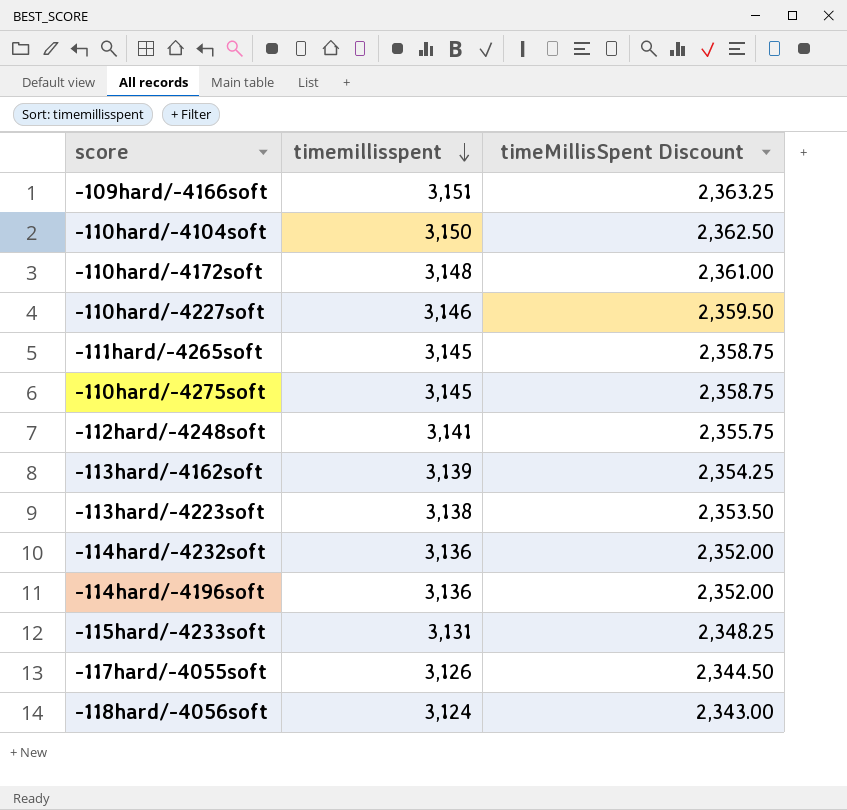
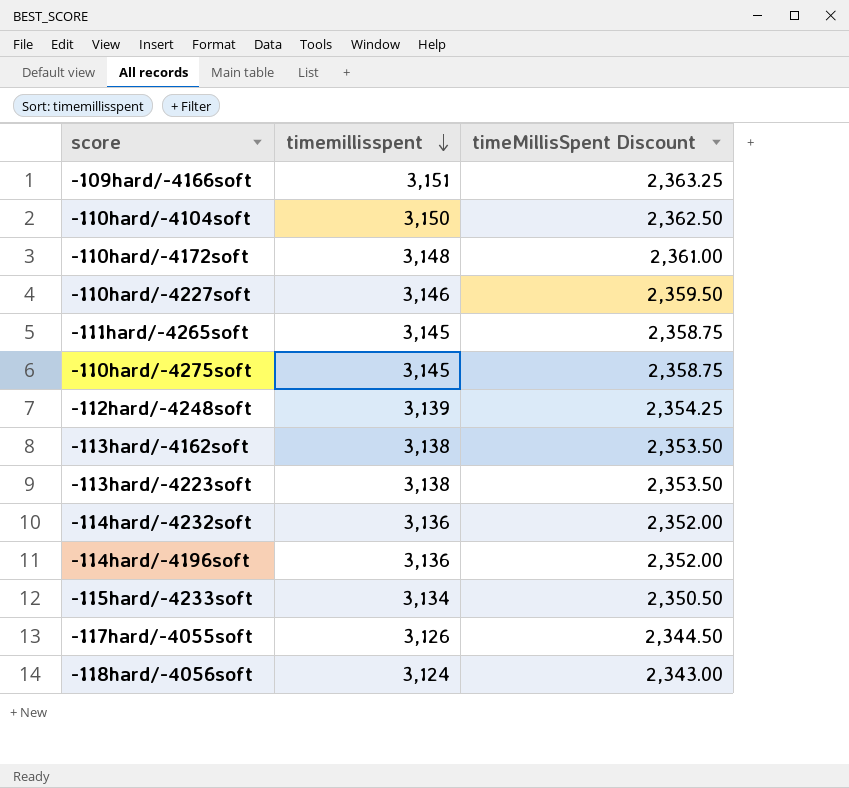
-112hard/-4248soft | timemillisspent: 3,141 -> 3,139
-112hard/-4248soft | timeMillisSpent Discount: 2,355.75 -> 2,354.25
-113hard/-4162soft | timemillisspent: 3,139 -> 3,138
-113hard/-4162soft | timeMillisSpent Discount: 2,354.25 -> 2,353.50
-115hard/-4233soft | timemillisspent: 3,131 -> 3,134
-115hard/-4233soft | timeMillisSpent Discount: 2,348.25 -> 2,350.50

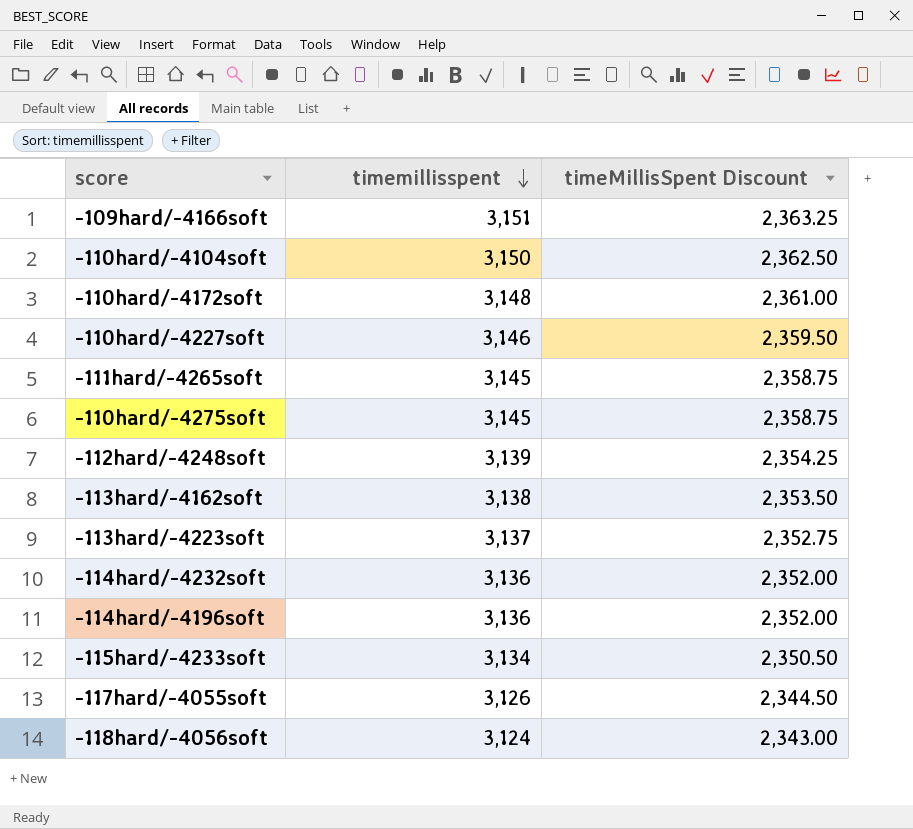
-113hard/-4223soft | timemillisspent: 3,138 -> 3,137
-113hard/-4223soft | timeMillisSpent Discount: 2,353.50 -> 2,352.75

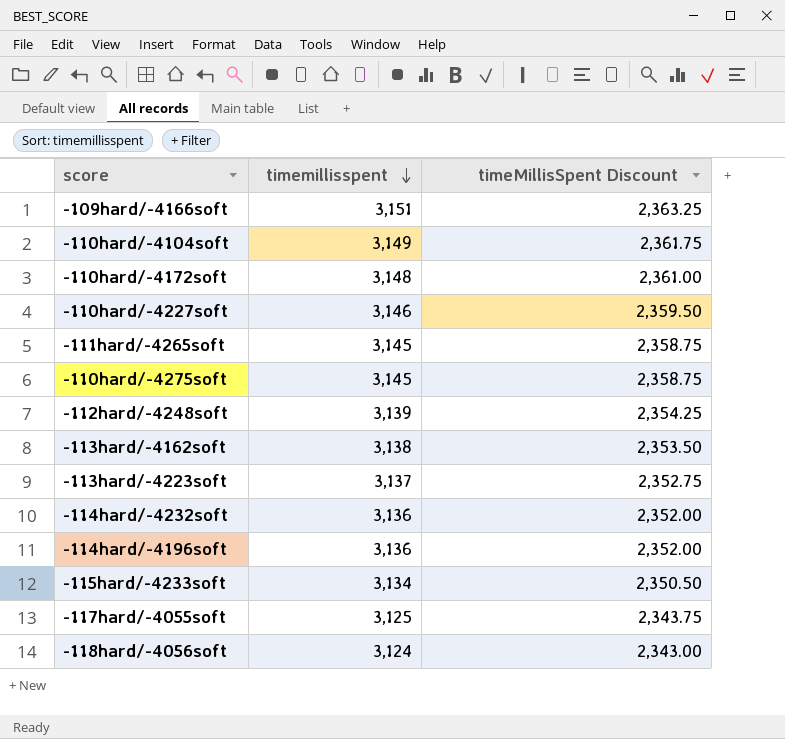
-110hard/-4104soft | timemillisspent: 3,150 -> 3,149
-110hard/-4104soft | timeMillisSpent Discount: 2,362.50 -> 2,361.75
-117hard/-4055soft | timemillisspent: 3,126 -> 3,125
-117hard/-4055soft | timeMillisSpent Discount: 2,344.50 -> 2,343.75

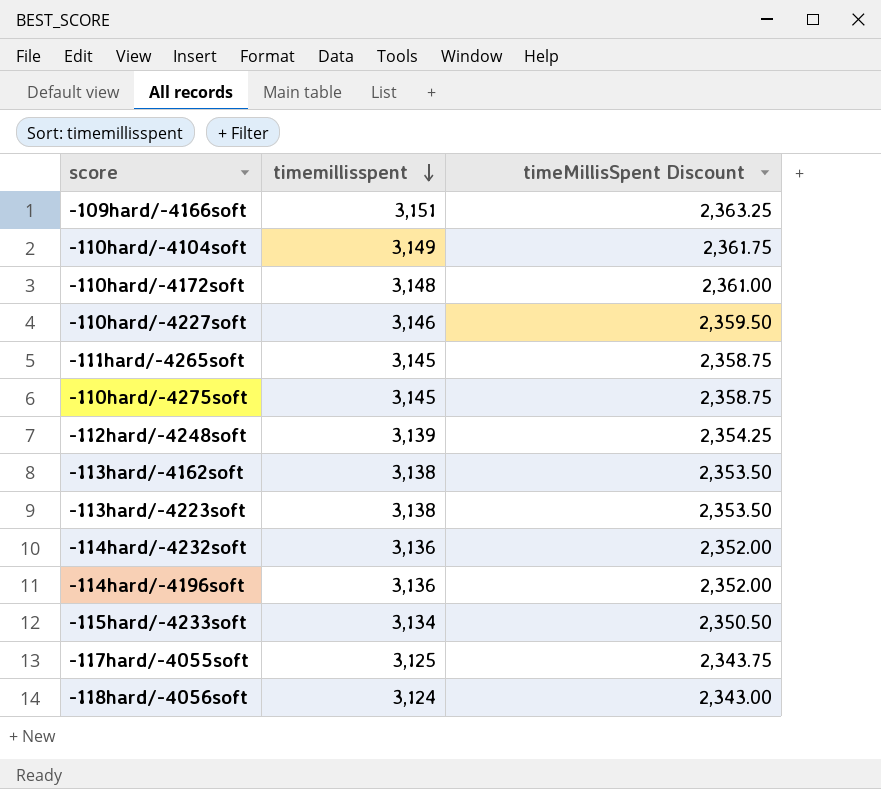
-113hard/-4223soft | timemillisspent: 3,137 -> 3,138
-113hard/-4223soft | timeMillisSpent Discount: 2,352.75 -> 2,353.50

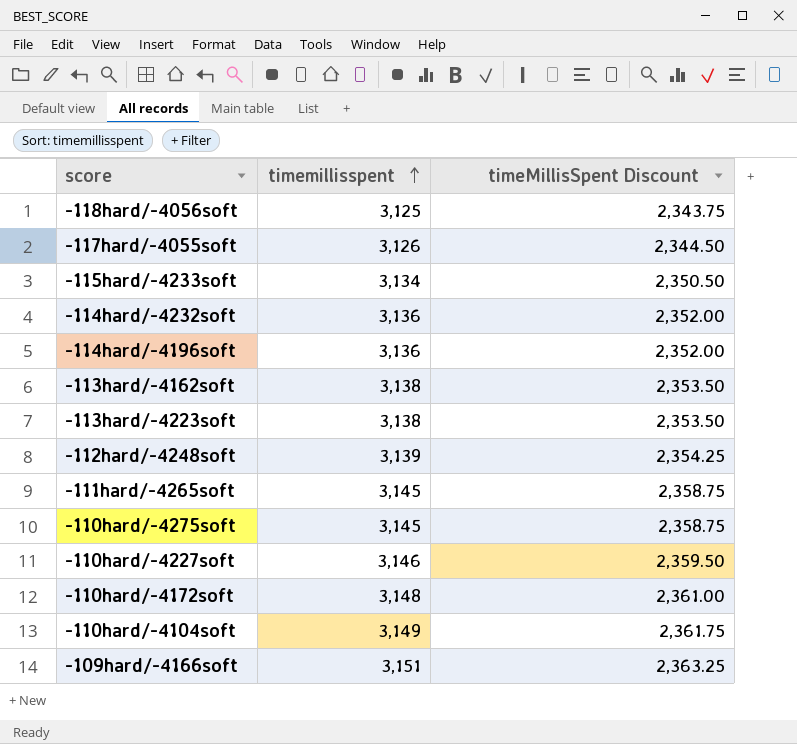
row order: timemillisspent descending -> timemillisspent ascending
-118hard/-4056soft | timemillisspent: 3,124 -> 3,125
-118hard/-4056soft | timeMillisSpent Discount: 2,343.00 -> 2,343.75
-117hard/-4055soft | timemillisspent: 3,125 -> 3,126
-117hard/-4055soft | timeMillisSpent Discount: 2,343.75 -> 2,344.50

